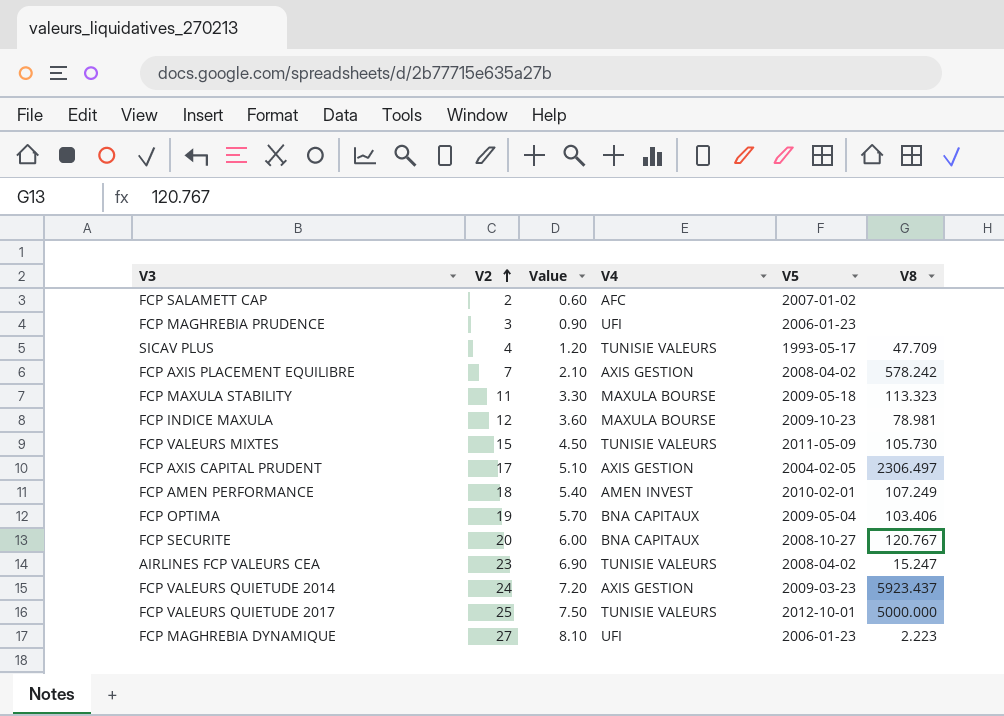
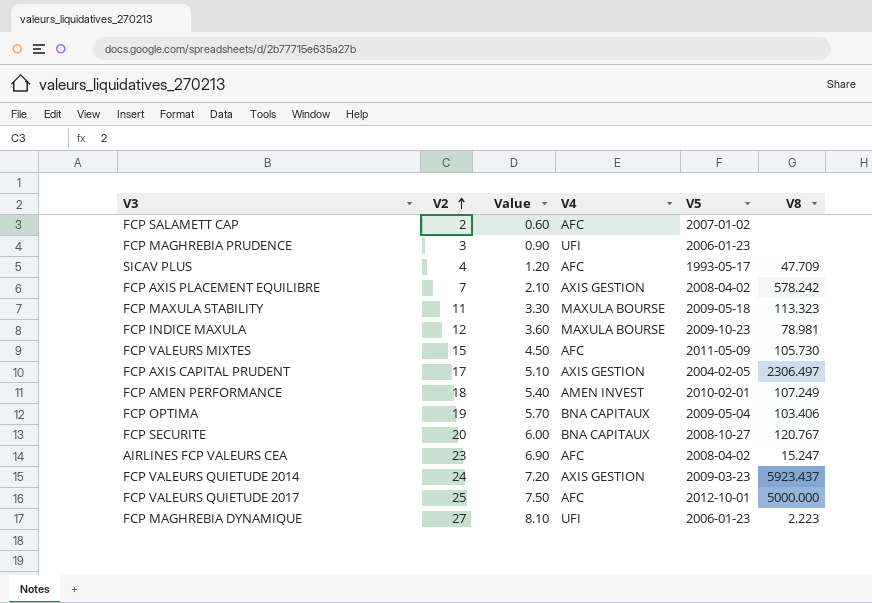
SICAV PLUS | V4: TUNISIE VALEURS -> AFC
FCP VALEURS MIXTES | V4: TUNISIE VALEURS -> AFC
AIRLINES FCP VALEURS CEA | V4: TUNISIE VALEURS -> AFC
FCP VALEURS QUIETUDE 2017 | V4: TUNISIE VALEURS -> AFC

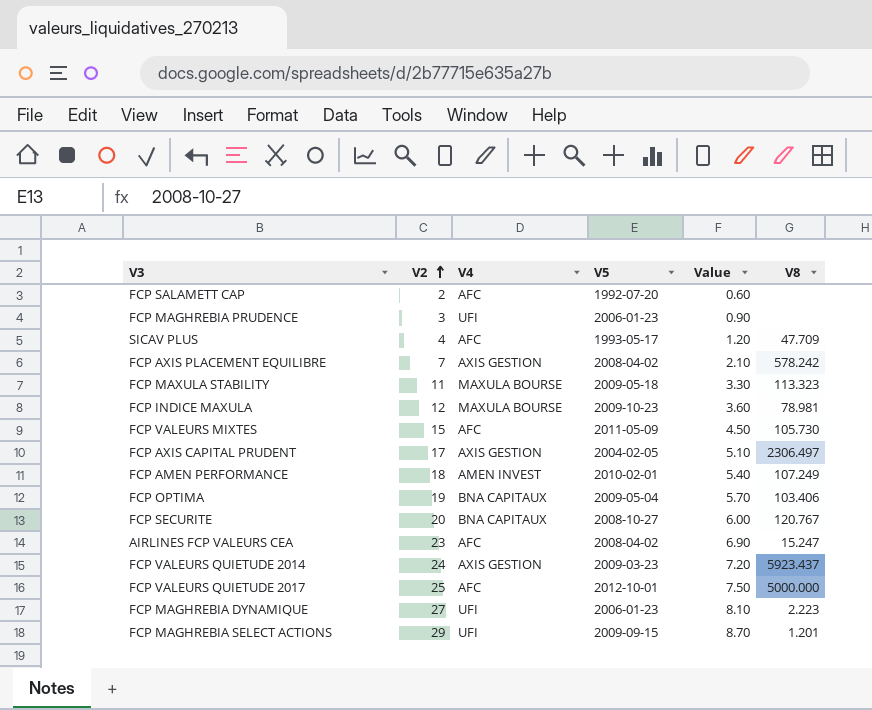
column Value | position: 3 -> 5
FCP SALAMETT CAP | V5: 2007-01-02 -> 1992-07-20
row FCP MAGHREBIA SELECT ACTIONS: none -> 29 | UFI | 2009-09-15 | 8.70 | 1.201

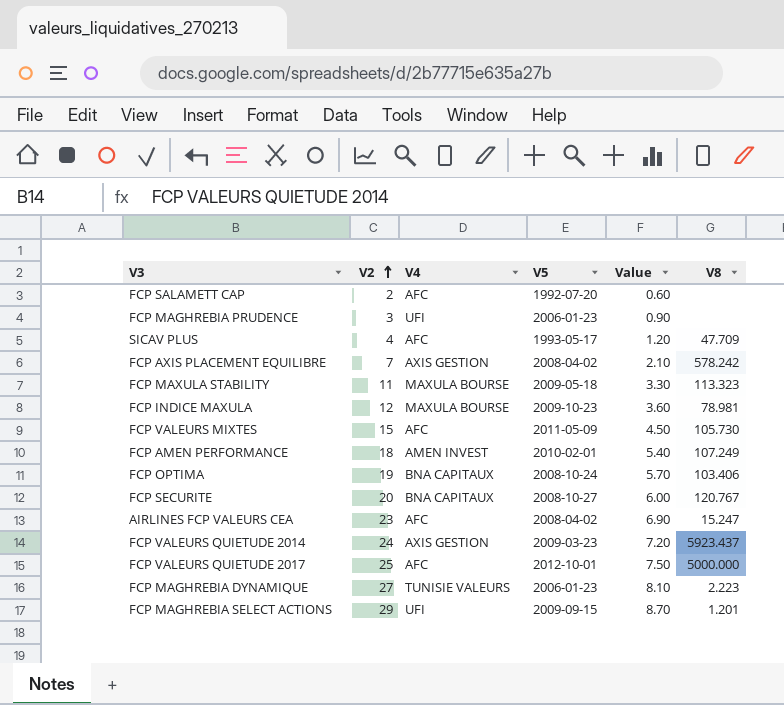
row FCP AXIS CAPITAL PRUDENT: 17 | AXIS GESTION | 2004-02-05 | 5.10 | 2306.497 -> none
FCP OPTIMA | V5: 2009-05-04 -> 2008-10-24
FCP MAGHREBIA DYNAMIQUE | V4: UFI -> TUNISIE VALEURS

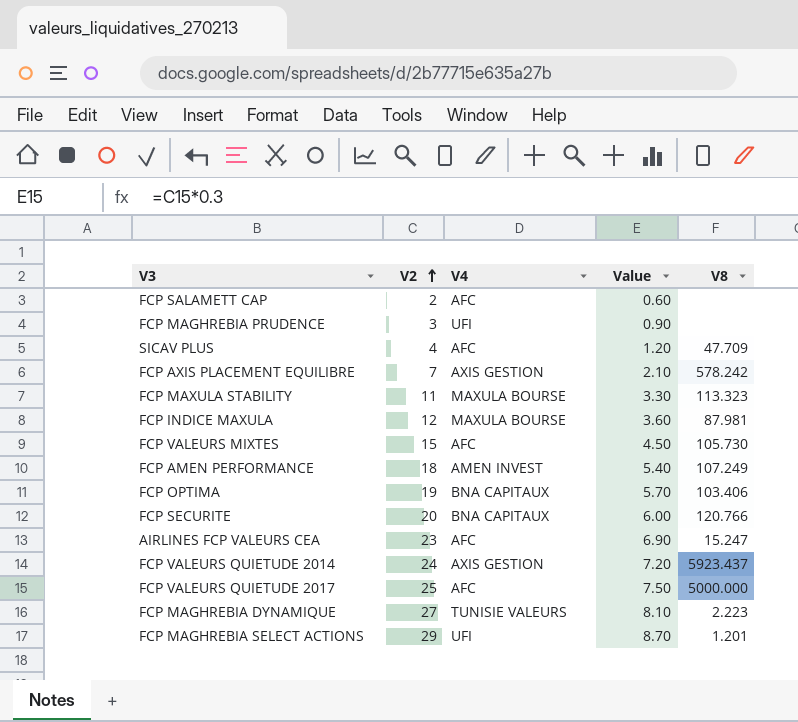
column V5 | position: 4 -> none
FCP INDICE MAXULA | V8: 78.981 -> 87.981
FCP SECURITE | V8: 120.767 -> 120.766

